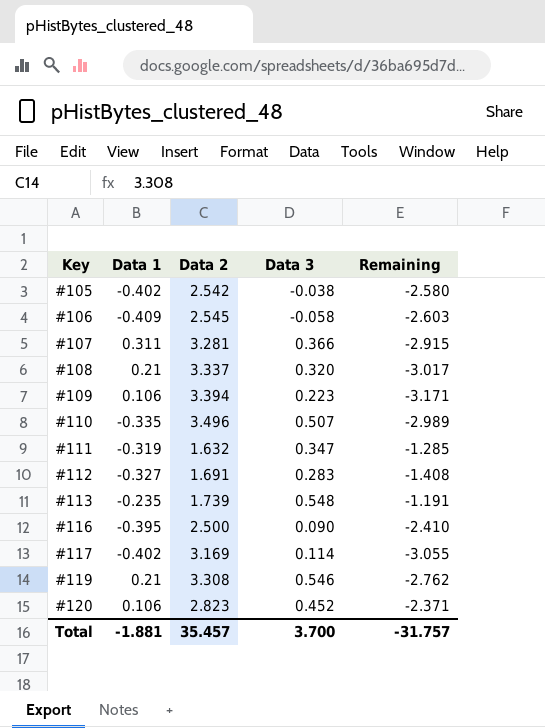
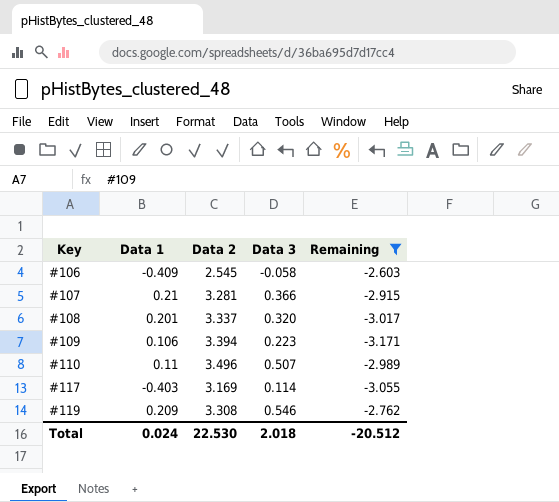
filter: none -> Remaining <= -2.603
#107 | Data 1: 0.311 -> 0.21
#108 | Data 1: 0.21 -> 0.201
#110 | Data 1: -0.335 -> 0.11
#117 | Data 1: -0.402 -> -0.403
#119 | Data 1: 0.21 -> 0.209
Total | Data 1: -1.881 -> 0.024
Total | Data 2: 35.457 -> 22.530
Total | Data 3: 3.700 -> 2.018
Total | Remaining: -31.757 -> -20.512

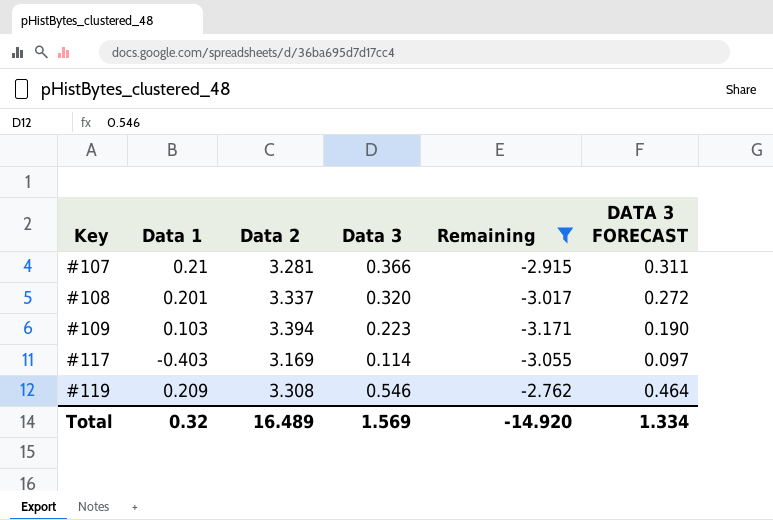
column DATA 3 FORECAST | formula: none -> [Data 3] * 0.85
row #106: -0.409 | 2.545 | -0.058 | -2.603 -> none
row #110: 0.11 | 3.496 | 0.507 | -2.989 -> none
#109 | Data 1: 0.106 -> 0.103
Total | Data 1: 0.024 -> 0.32
Total | Data 2: 22.530 -> 16.489
Total | Data 3: 2.018 -> 1.569
Total | Remaining: -20.512 -> -14.920

